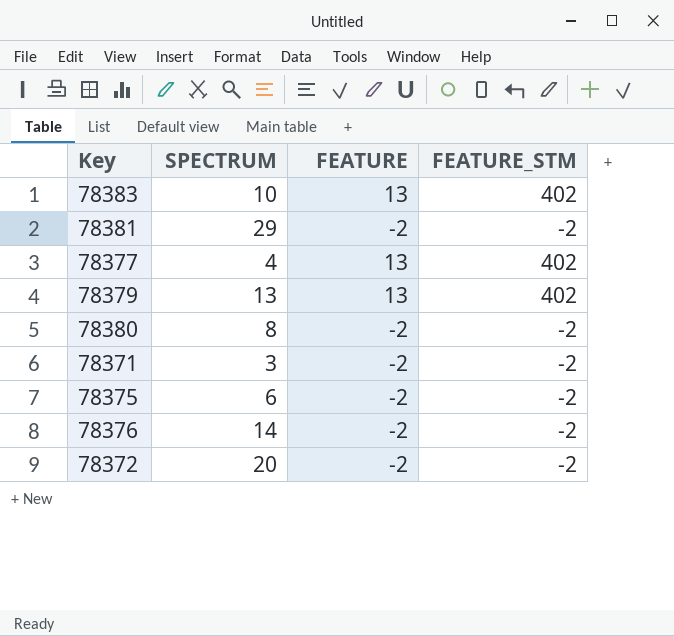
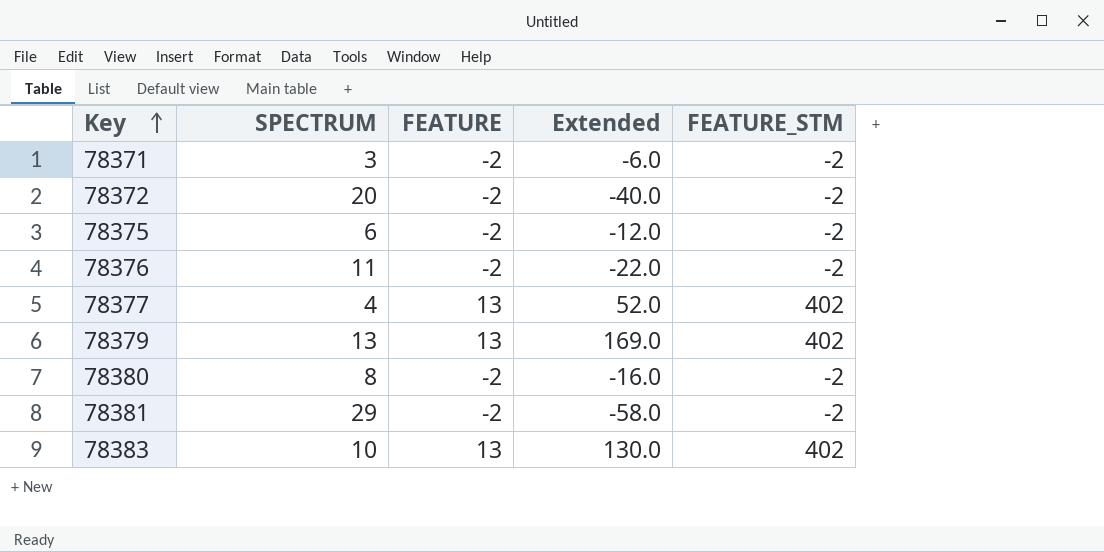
row order: none -> Key ascending
column Extended | formula: none -> [SPECTRUM] * [FEATURE]
78376 | SPECTRUM: 14 -> 11

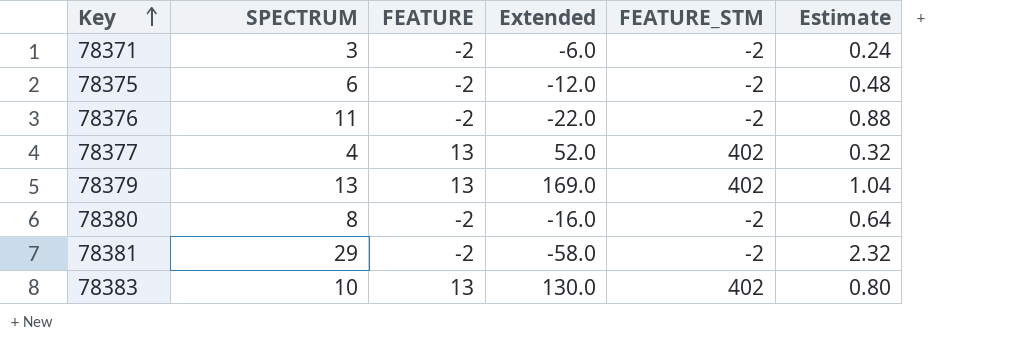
column Estimate | formula: none -> [SPECTRUM] * 0.08
row 78372: 20 | -2 | -40.0 | -2 -> none

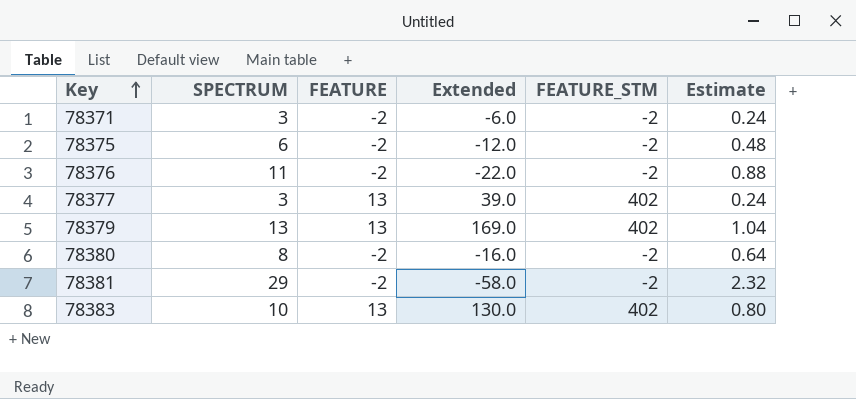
78377 | SPECTRUM: 4 -> 3
78377 | Extended: 52.0 -> 39.0
78377 | Estimate: 0.32 -> 0.24

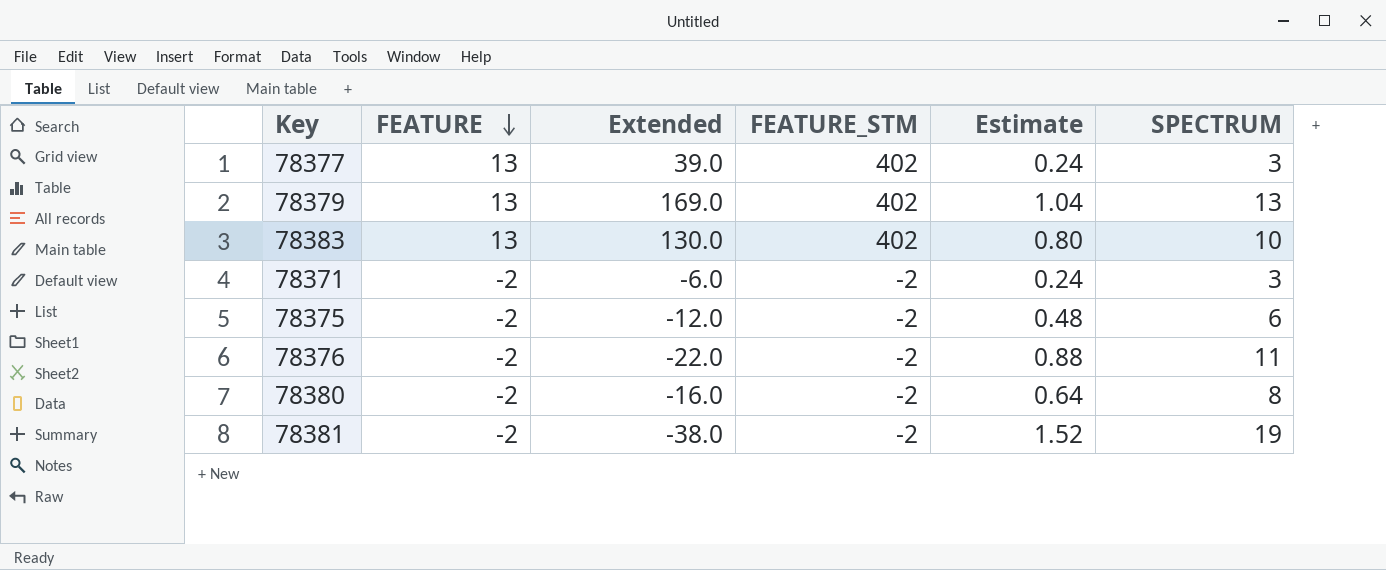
row order: Key ascending -> FEATURE descending
column SPECTRUM | position: 2 -> 6
78381 | Extended: -58.0 -> -38.0
78381 | Estimate: 2.32 -> 1.52
78381 | SPECTRUM: 29 -> 19

